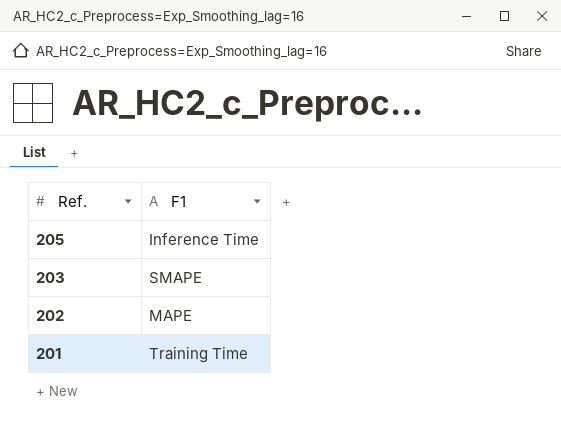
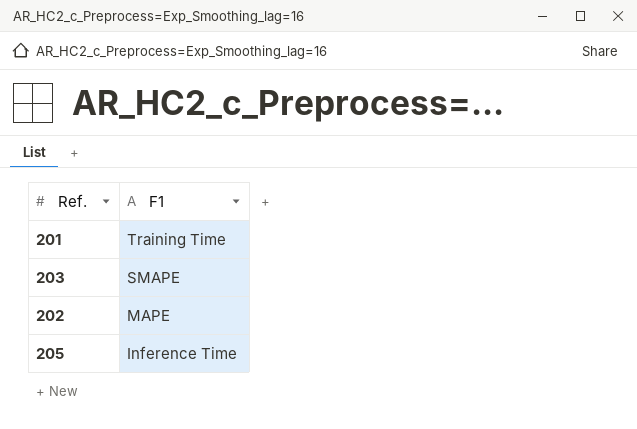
row order: Ref. descending -> F1 descending

